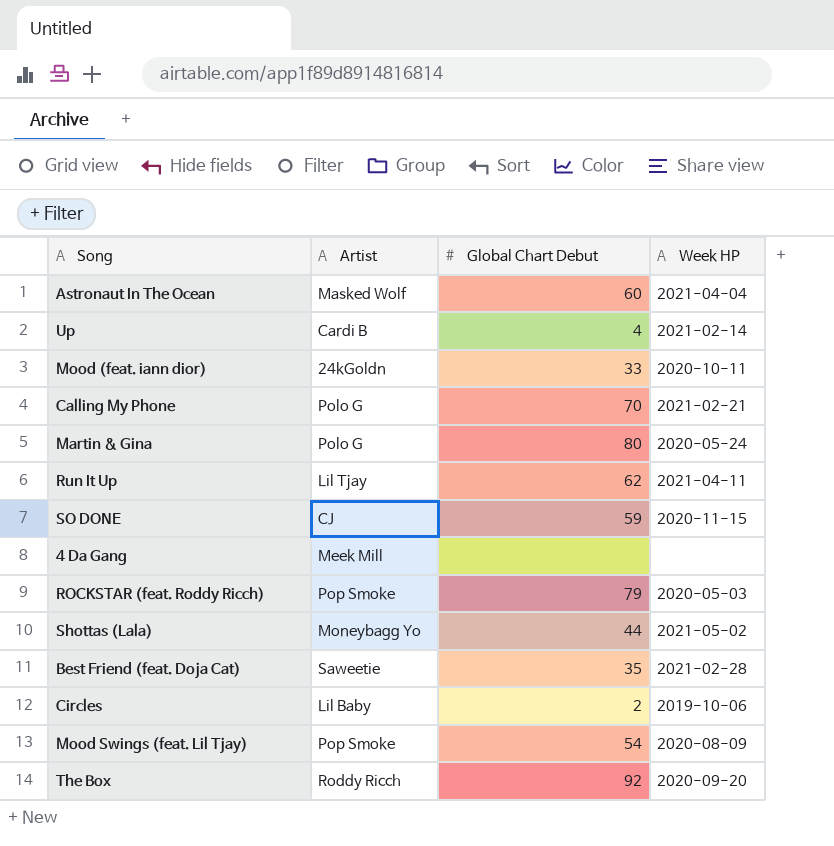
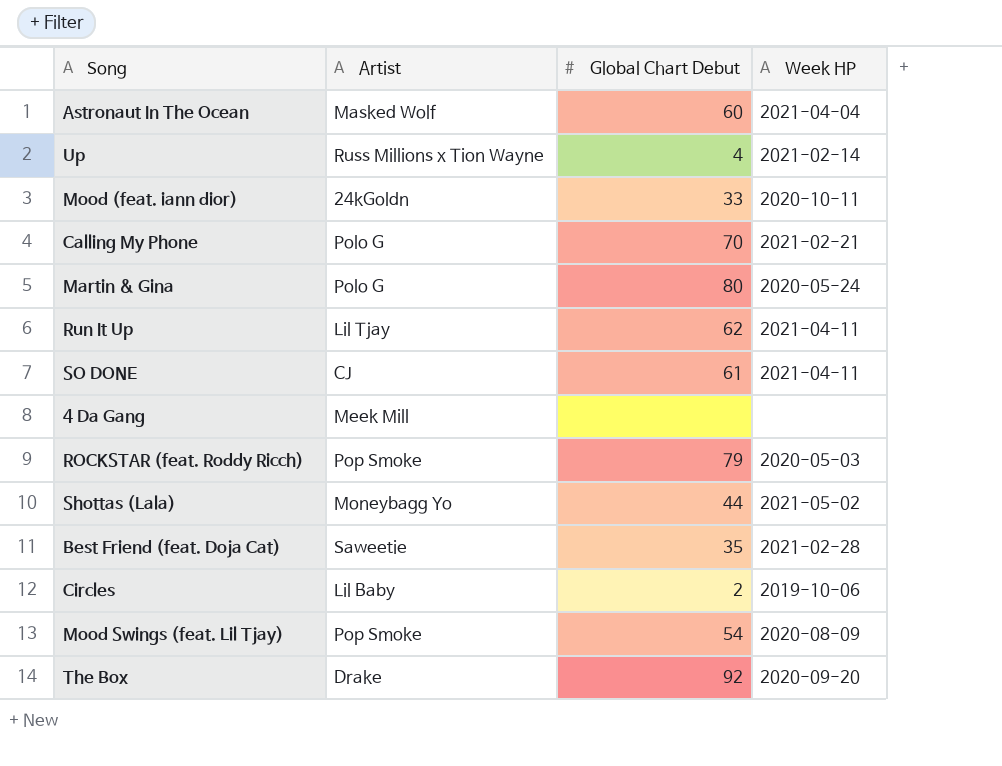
Up | Artist: Cardi B -> Russ Millions x Tion Wayne
SO DONE | Global Chart Debut: 59 -> 61
SO DONE | Week HP: 2020-11-15 -> 2021-04-11
The Box | Artist: Roddy Ricch -> Drake

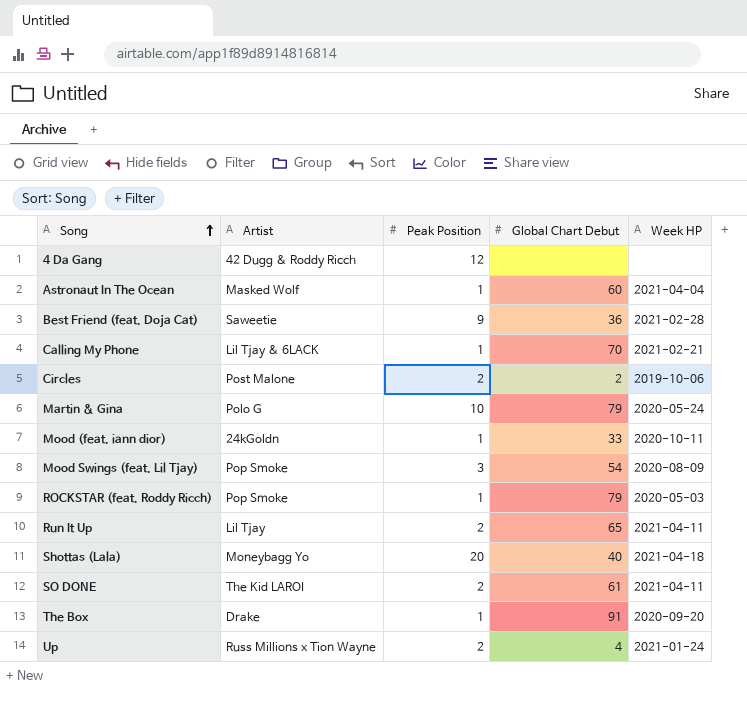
row order: none -> Song ascending
column Peak Position | position: none -> 3
4 Da Gang | Artist: Meek Mill -> 42 Dugg & Roddy Ricch
Best Friend (feat. Doja Cat) | Global Chart Debut: 35 -> 36
Calling My Phone | Artist: Polo G -> Lil Tjay & 6LACK
Circles | Artist: Lil Baby -> Post Malone
Martin & Gina | Global Chart Debut: 80 -> 79
Run It Up | Global Chart Debut: 62 -> 65
Shottas (Lala) | Global Chart Debut: 44 -> 40
Shottas (Lala) | Week HP: 2021-05-02 -> 2021-04-18
SO DONE | Artist: CJ -> The Kid LAROI
The Box | Global Chart Debut: 92 -> 91
Up | Week HP: 2021-02-14 -> 2021-01-24

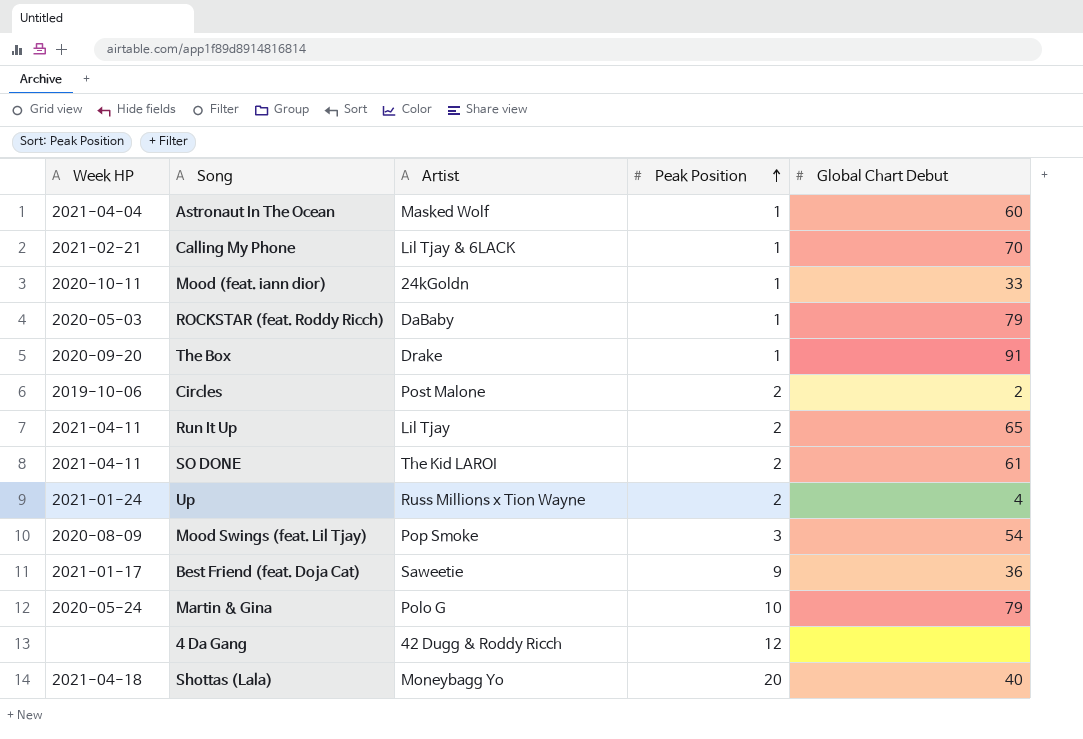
row order: Song ascending -> Peak Position ascending
column Week HP | position: 5 -> 1
ROCKSTAR (feat. Roddy Ricch) | Artist: Pop Smoke -> DaBaby
Best Friend (feat. Doja Cat) | Week HP: 2021-02-28 -> 2021-01-17

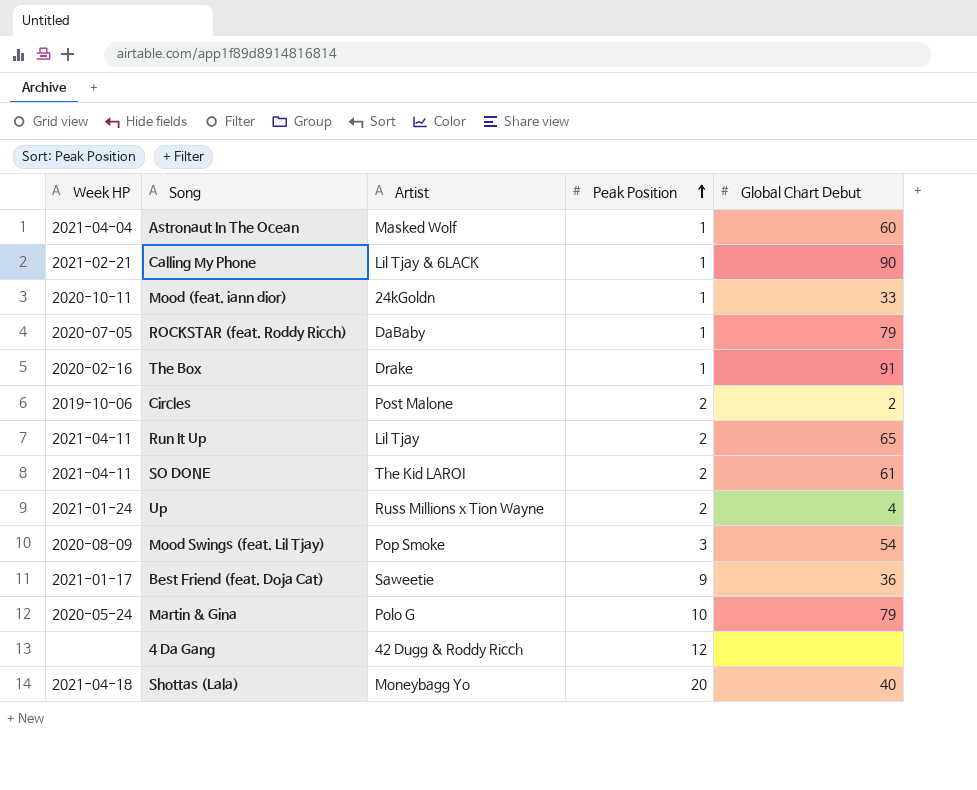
Calling My Phone | Global Chart Debut: 70 -> 90
ROCKSTAR (feat. Roddy Ricch) | Week HP: 2020-05-03 -> 2020-07-05
The Box | Week HP: 2020-09-20 -> 2020-02-16

